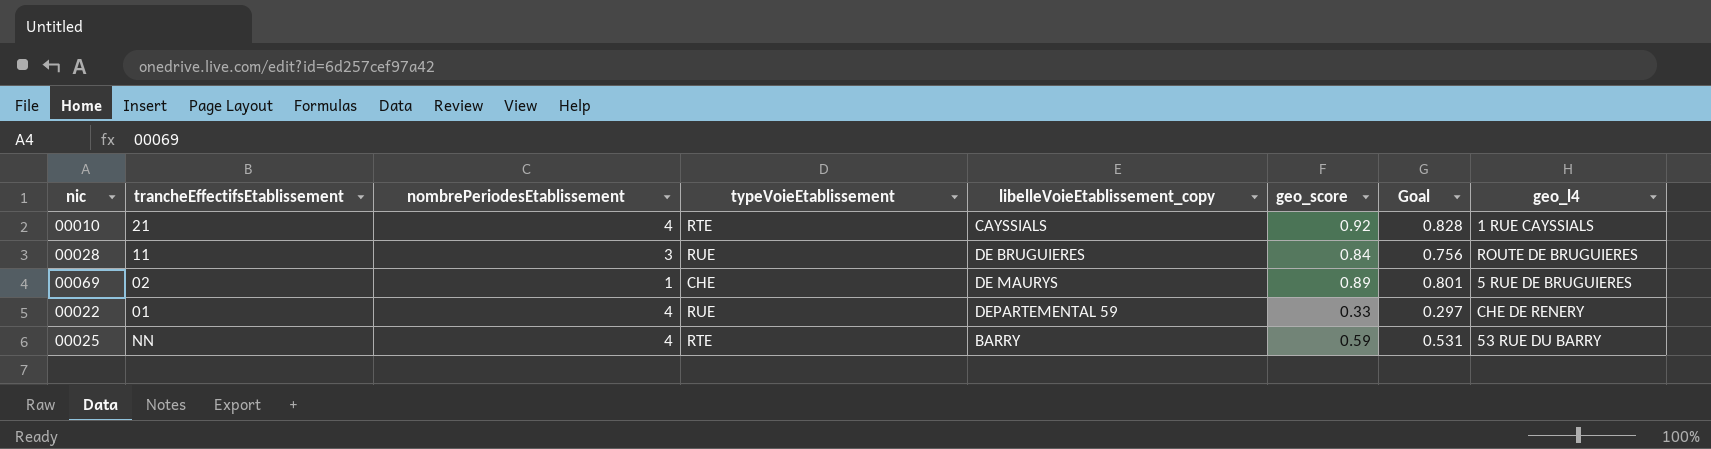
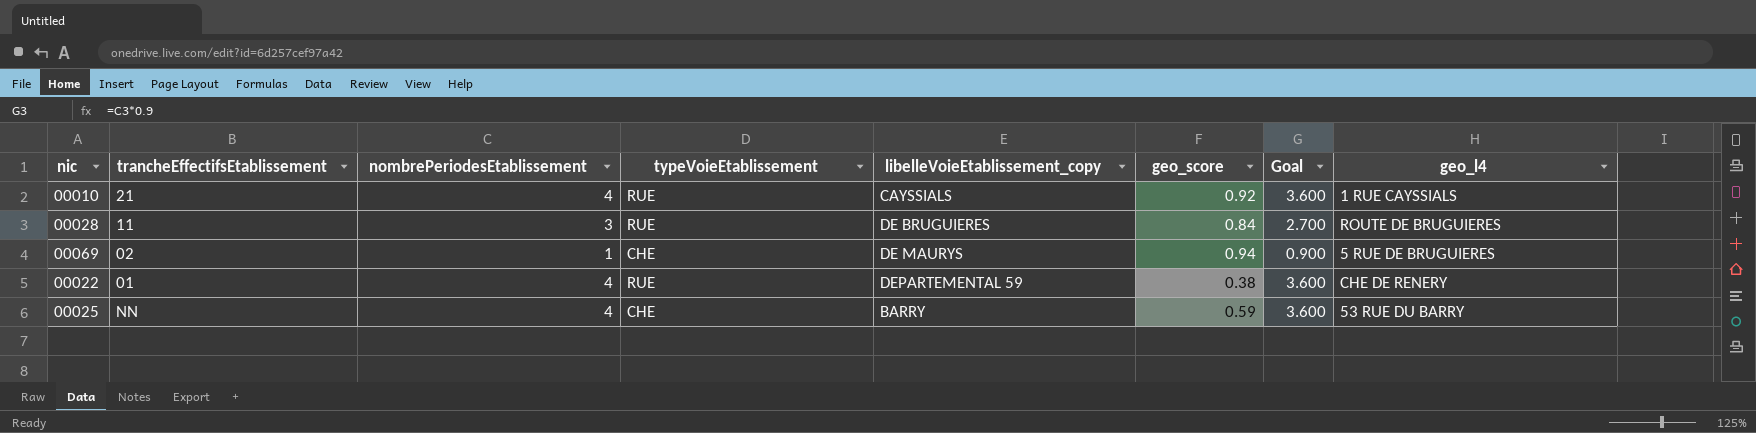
column Goal | formula: [geo_score] * 0.9 -> [nombrePeriodesEtablissement] * 0.9
00010 | typeVoieEtablissement: RTE -> RUE
00069 | geo_score: 0.89 -> 0.94
00022 | geo_score: 0.33 -> 0.38
00025 | typeVoieEtablissement: RTE -> CHE

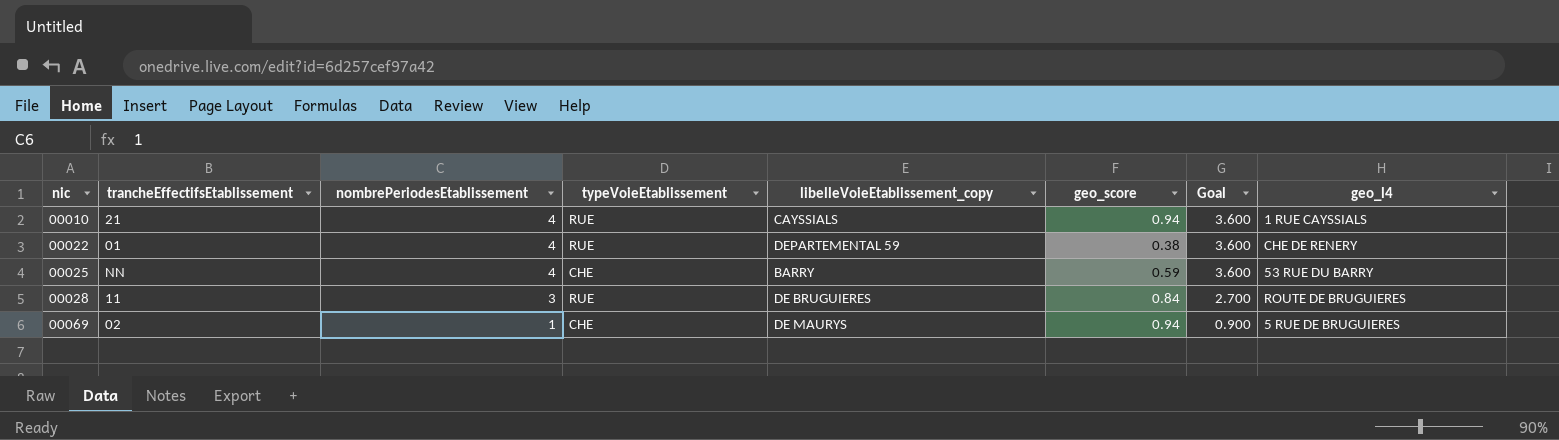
row order: none -> nic ascending
00010 | geo_score: 0.92 -> 0.94

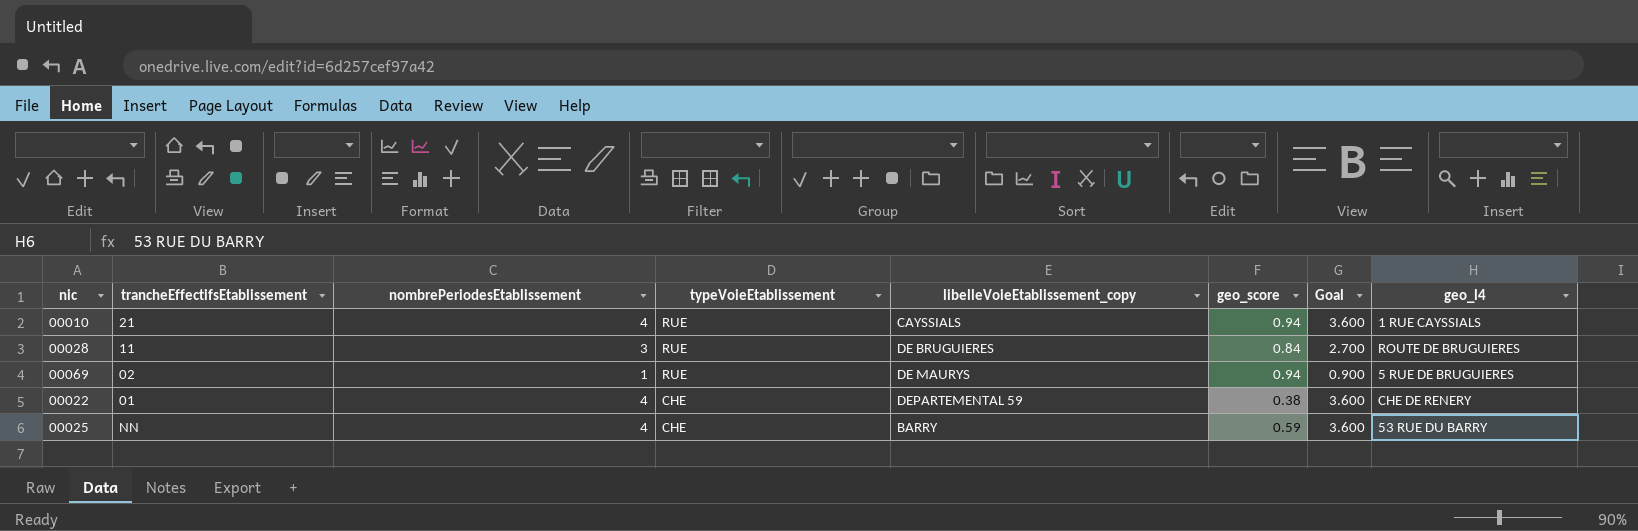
row order: nic ascending -> typeVoieEtablissement descending
00069 | typeVoieEtablissement: CHE -> RUE
00022 | typeVoieEtablissement: RUE -> CHE

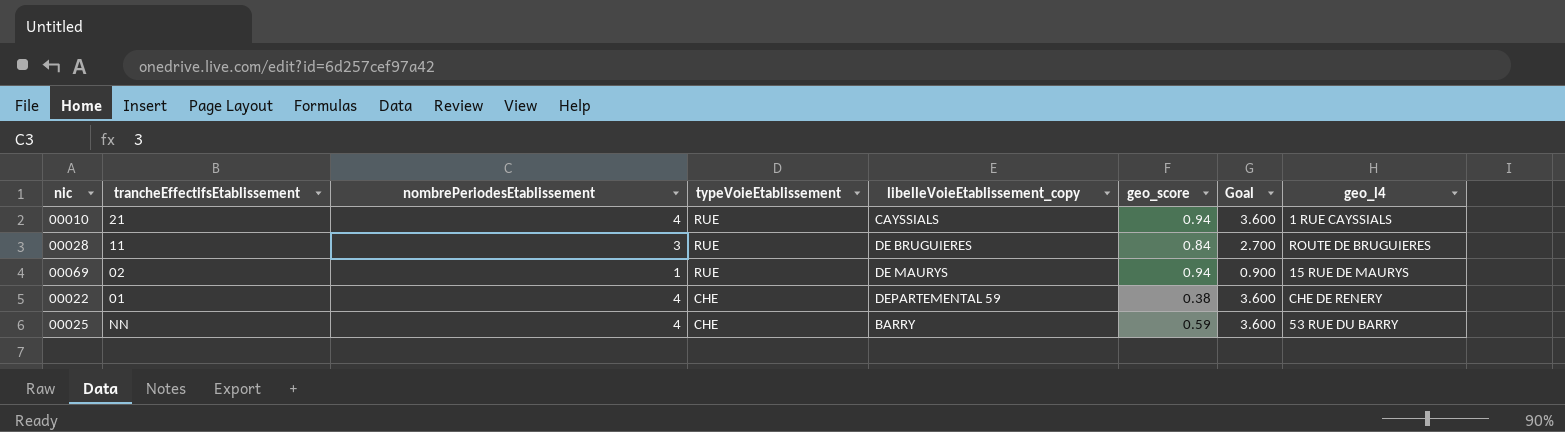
00069 | geo_l4: 5 RUE DE BRUGUIERES -> 15 RUE DE MAURYS

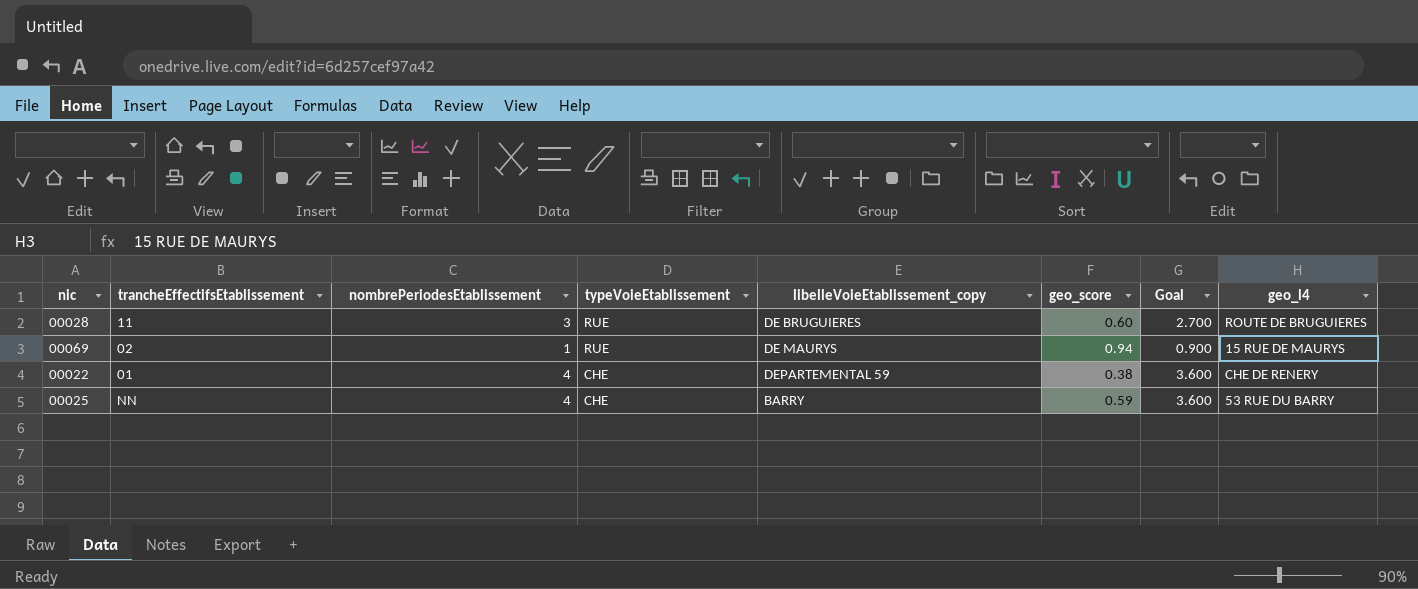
row 00010: 21 | 4 | RUE | CAYSSIALS | 0.94 | 3.600 | 1 RUE CAYSSIALS -> none
00028 | geo_score: 0.84 -> 0.60

